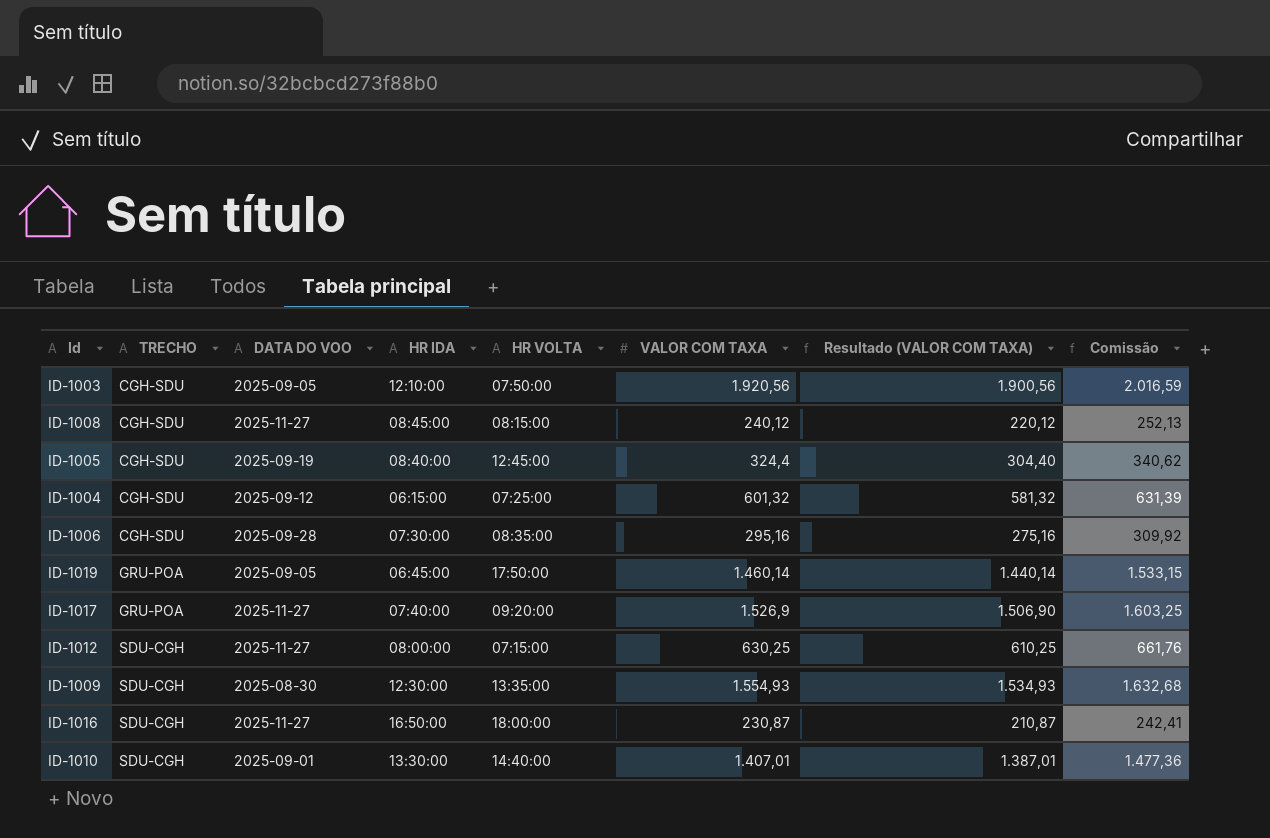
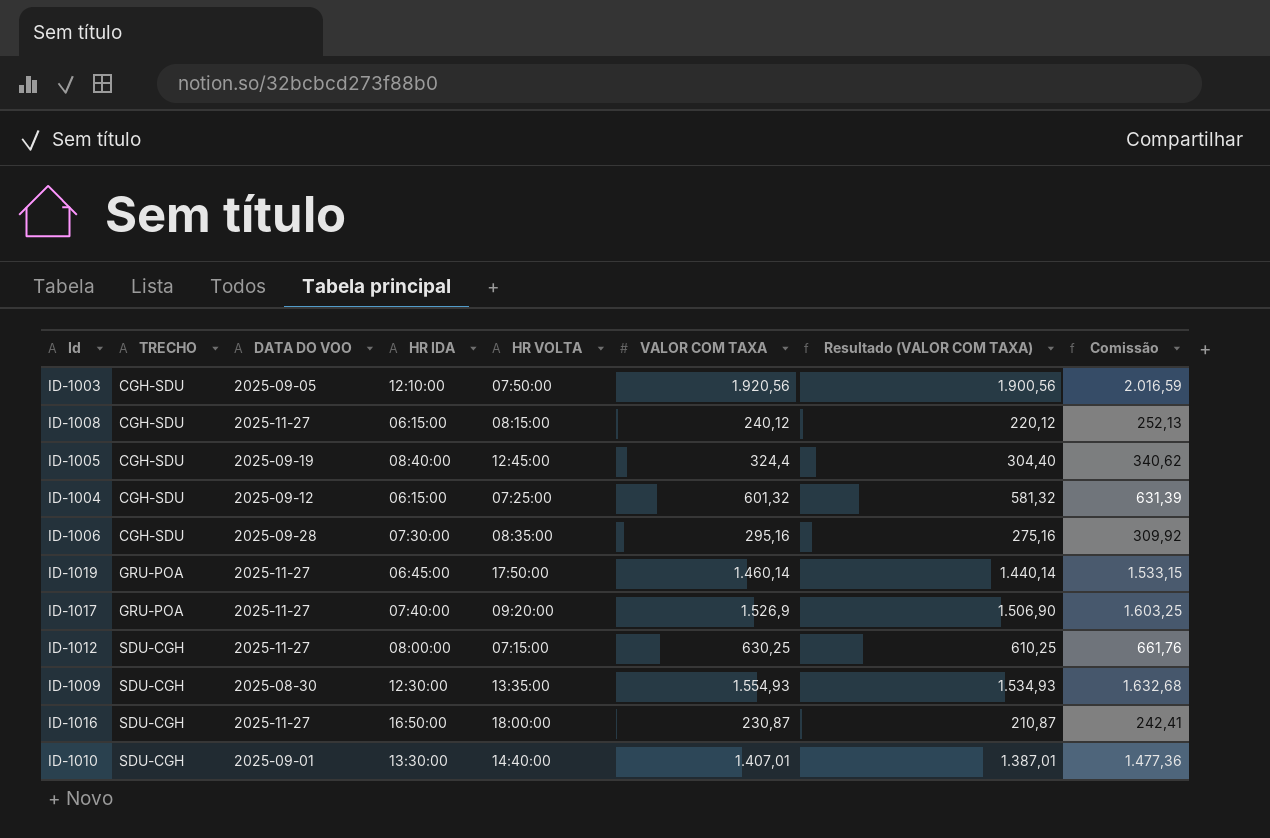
ID-1008 | HR IDA: 08:45:00 -> 06:15:00
ID-1019 | DATA DO VOO: 2025-09-05 -> 2025-11-27

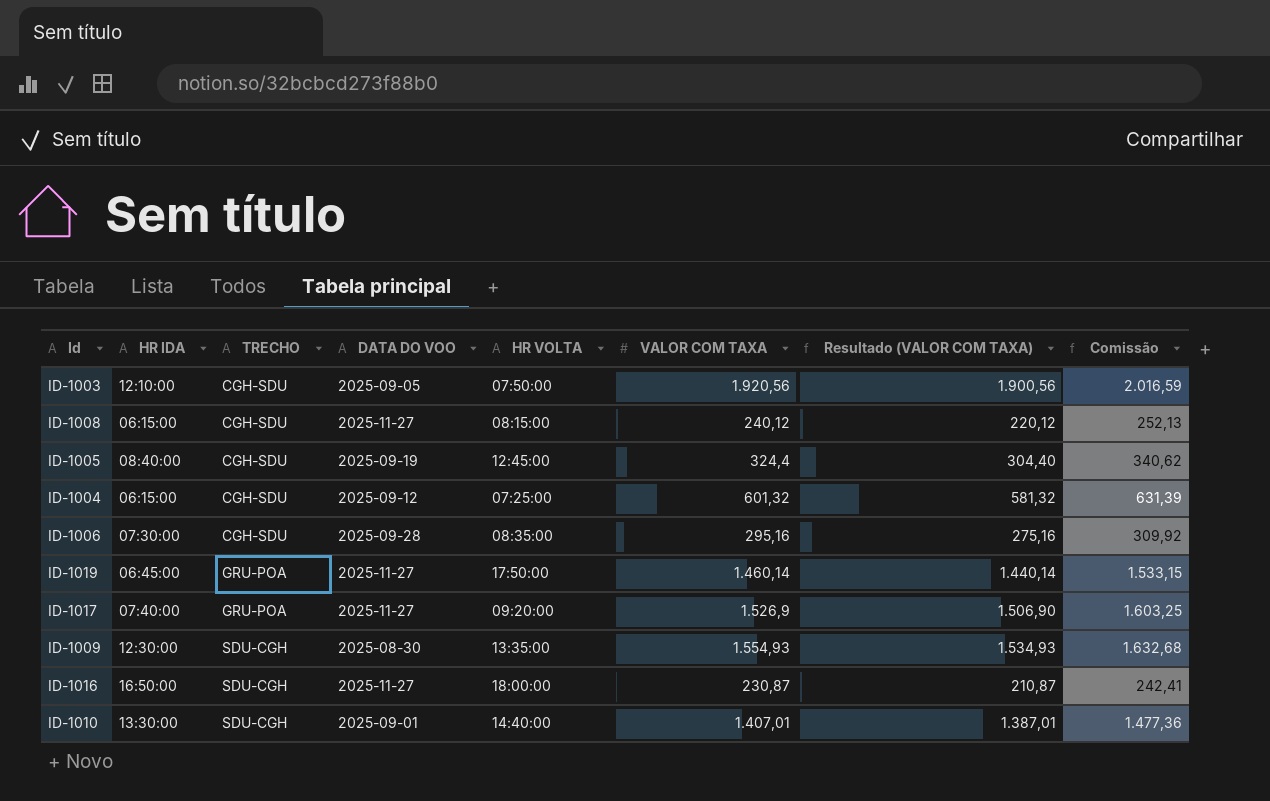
column HR IDA | position: 4 -> 2
row ID-1012: SDU-CGH | 2025-11-27 | 08:00:00 | 07:15:00 | 630,25 | 610,25 | 661,76 -> none

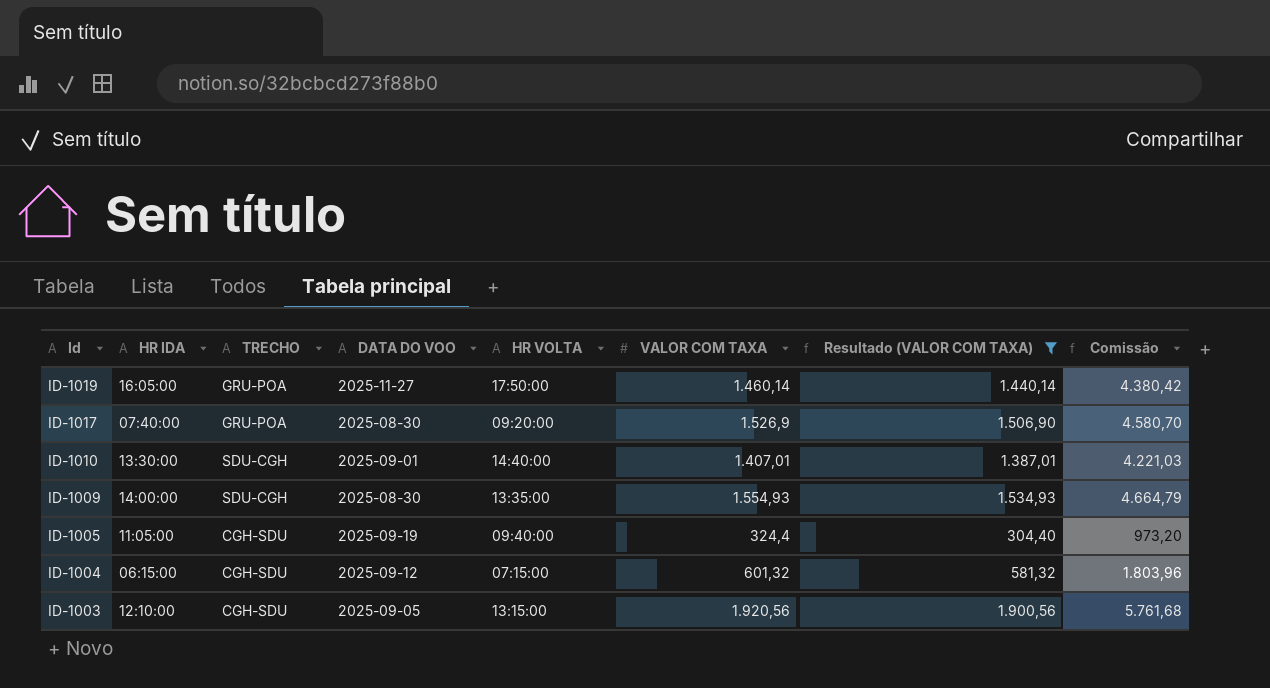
filter: none -> Resultado (VALOR COM TAXA) >= 304,40
row order: TRECHO ascending -> Id descending
column Comissão | formula: [VALOR COM TAXA] * 1,05 -> [VALOR COM TAXA] * 3
ID-1019 | HR IDA: 06:45:00 -> 16:05:00
ID-1017 | DATA DO VOO: 2025-11-27 -> 2025-08-30
ID-1009 | HR IDA: 12:30:00 -> 14:00:00
ID-1005 | HR IDA: 08:40:00 -> 11:05:00
ID-1005 | HR VOLTA: 12:45:00 -> 09:40:00
ID-1004 | HR VOLTA: 07:25:00 -> 07:15:00
ID-1003 | HR VOLTA: 07:50:00 -> 13:15:00

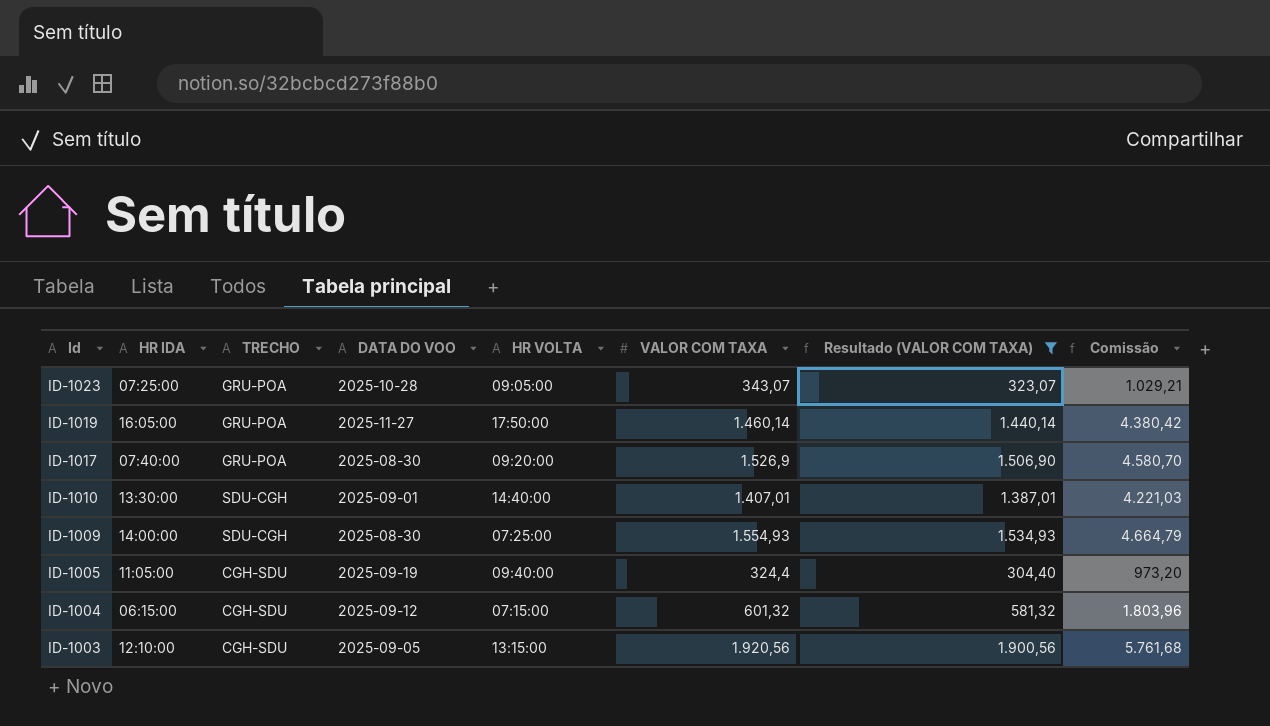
row ID-1023: none -> 07:25:00 | GRU-POA | 2025-10-28 | 09:05:00 | 343,07 | 323,07 | 1.029,21
ID-1009 | HR VOLTA: 13:35:00 -> 07:25:00

